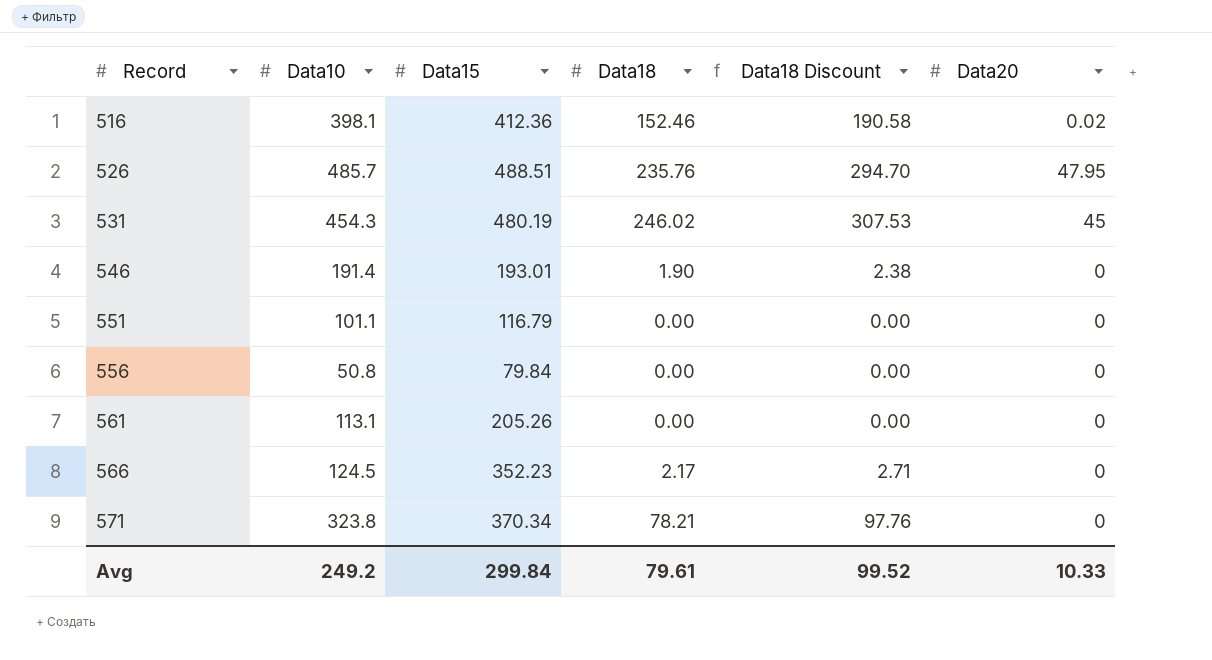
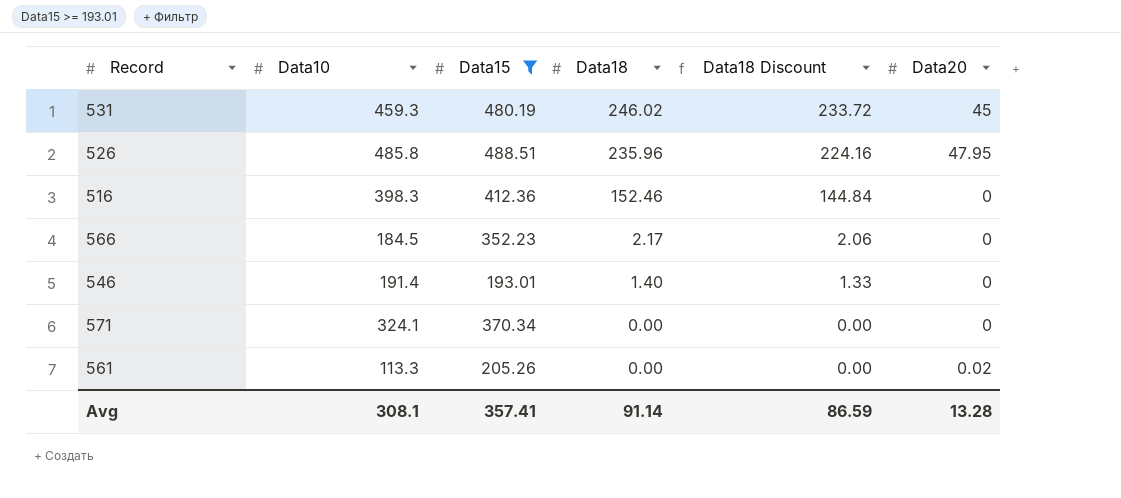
filter: none -> Data15 >= 193.01
row order: Record ascending -> Data18 descending
column Data18 Discount | formula: [Data18] * 1.25 -> [Data18] * 0.95
531 | Data10: 454.3 -> 459.3
526 | Data10: 485.7 -> 485.8
526 | Data18: 235.76 -> 235.96
516 | Data10: 398.1 -> 398.3
516 | Data20: 0.02 -> 0
566 | Data10: 124.5 -> 184.5
546 | Data18: 1.90 -> 1.40
571 | Data10: 323.8 -> 324.1
571 | Data18: 78.21 -> 0.00
561 | Data10: 113.1 -> 113.3
561 | Data20: 0 -> 0.02
Avg | Data10: 249.2 -> 308.1
Avg | Data15: 299.84 -> 357.41
Avg | Data18: 79.61 -> 91.14
Avg | Data18 Discount: 99.52 -> 86.59
Avg | Data20: 10.33 -> 13.28

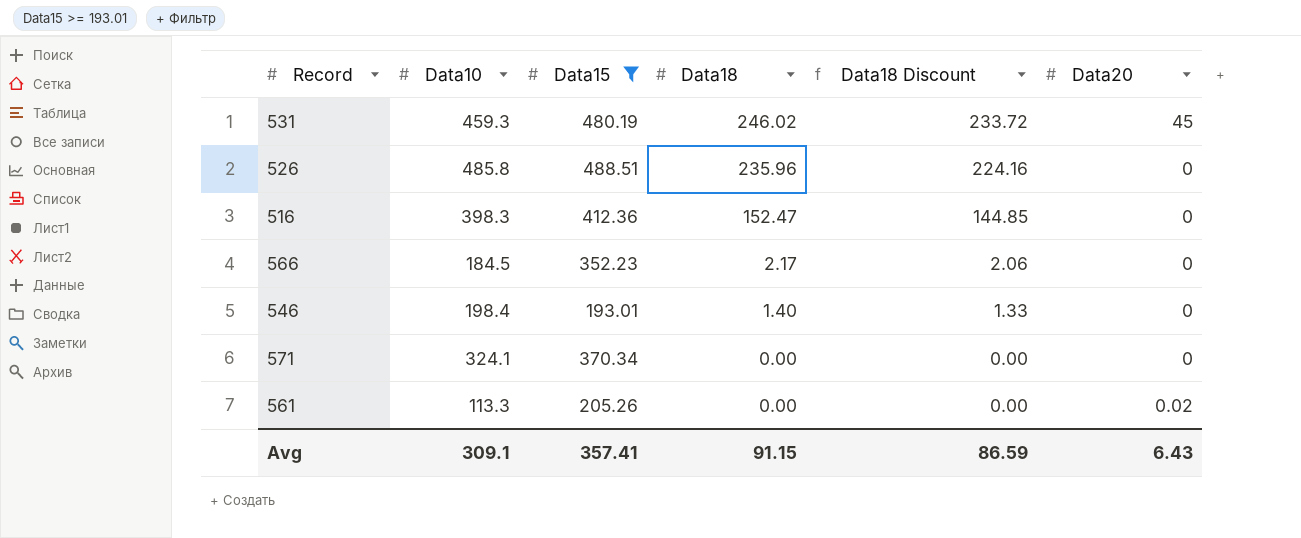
526 | Data20: 47.95 -> 0
516 | Data18: 152.46 -> 152.47
516 | Data18 Discount: 144.84 -> 144.85
546 | Data10: 191.4 -> 198.4
Avg | Data10: 308.1 -> 309.1
Avg | Data18: 91.14 -> 91.15
Avg | Data20: 13.28 -> 6.43

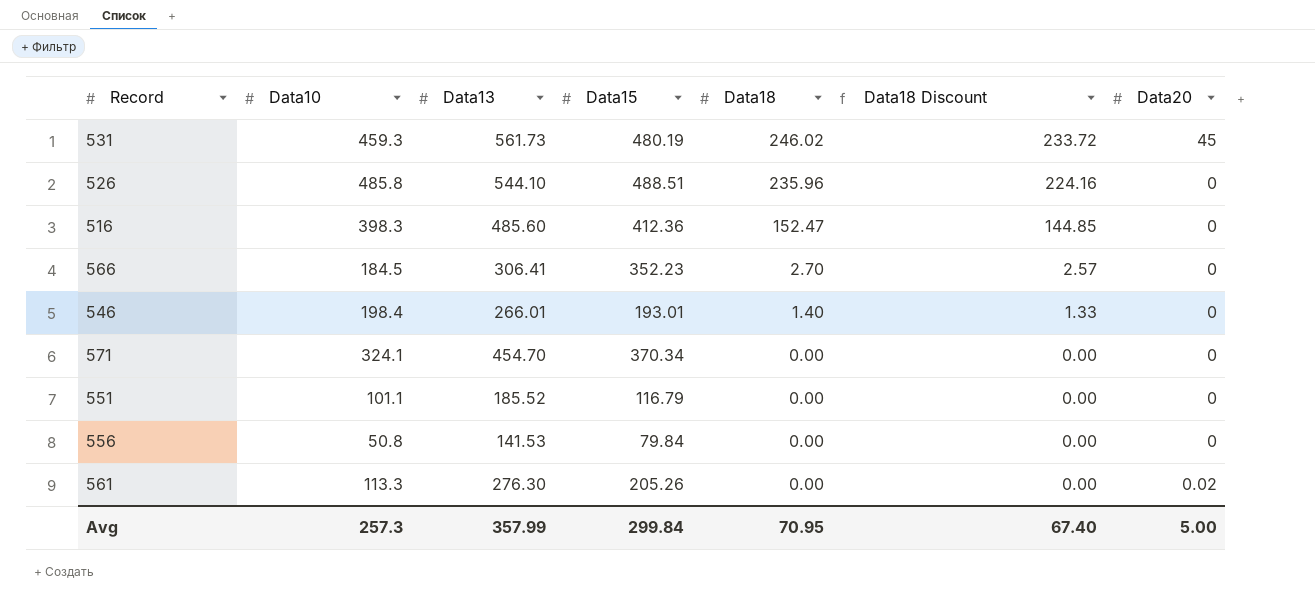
filter: Data15 >= 193.01 -> none
column Data13 | position: none -> 3
566 | Data18: 2.17 -> 2.70
566 | Data18 Discount: 2.06 -> 2.57
Avg | Data10: 309.1 -> 257.3
Avg | Data15: 357.41 -> 299.84
Avg | Data18: 91.15 -> 70.95
Avg | Data18 Discount: 86.59 -> 67.40
Avg | Data20: 6.43 -> 5.00

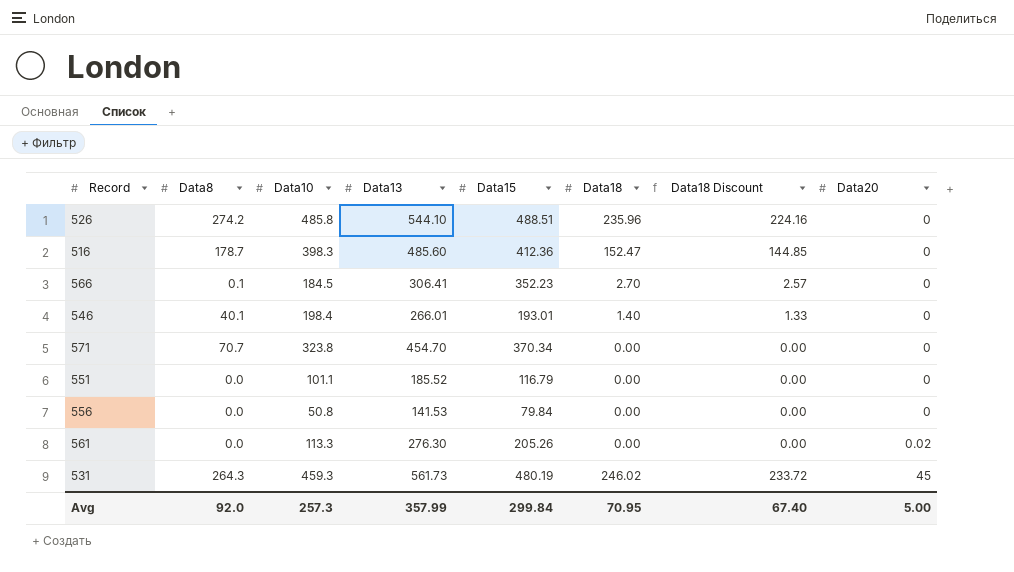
row order: Data18 descending -> Data20 ascending
column Data8 | position: none -> 2
571 | Data10: 324.1 -> 323.8

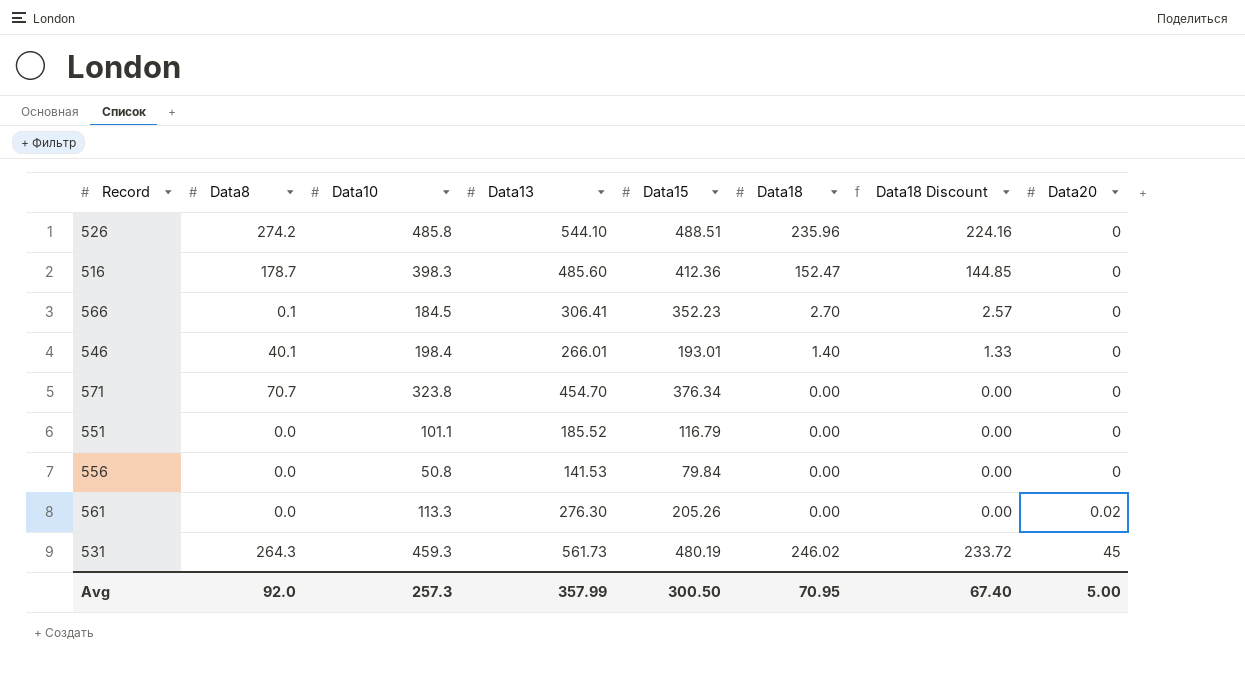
571 | Data15: 370.34 -> 376.34
Avg | Data15: 299.84 -> 300.50

